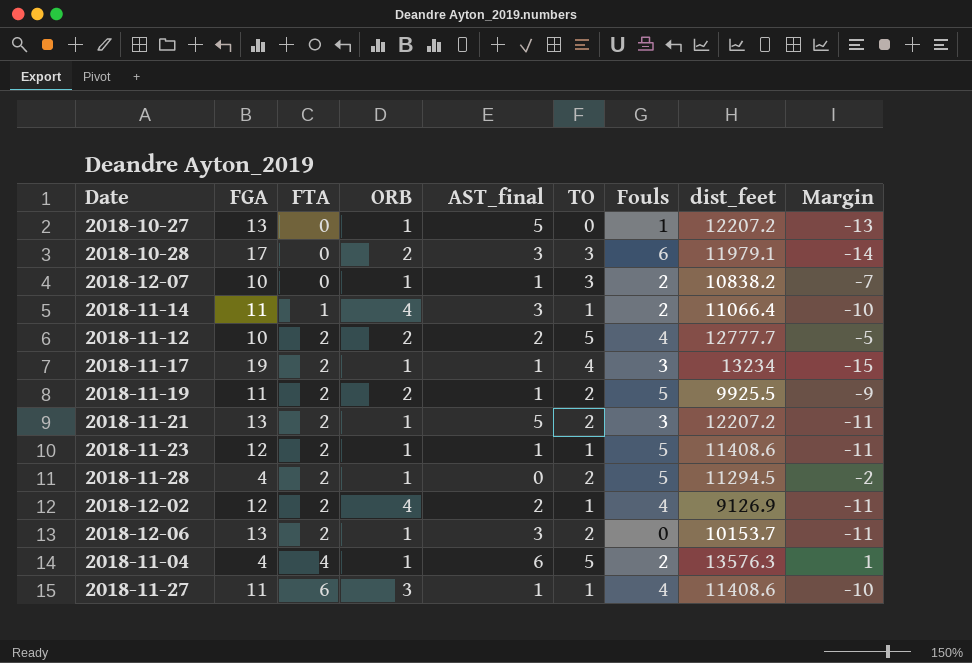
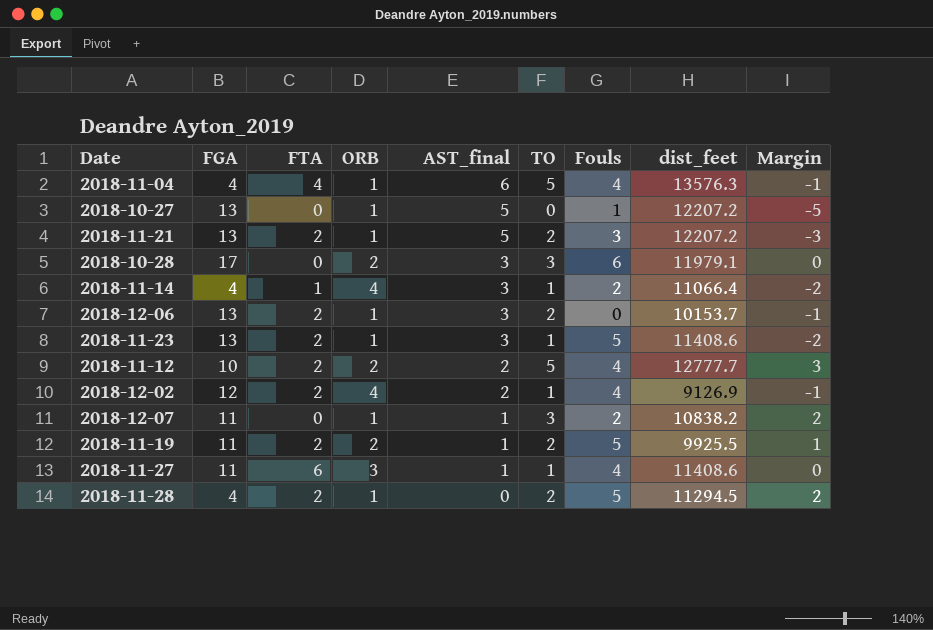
row order: FTA ascending -> AST_final descending
column Margin | formula: [TO] - [FGA] -> [TO] - [AST_final]
row 2018-11-17: 19 | 2 | 1 | 1 | 4 | 3 | 13234 | -15 -> none
2018-11-04 | Fouls: 2 -> 4
2018-11-14 | FGA: 11 -> 4
2018-11-23 | FGA: 12 -> 13
2018-11-23 | AST_final: 1 -> 3
2018-12-07 | FGA: 10 -> 11

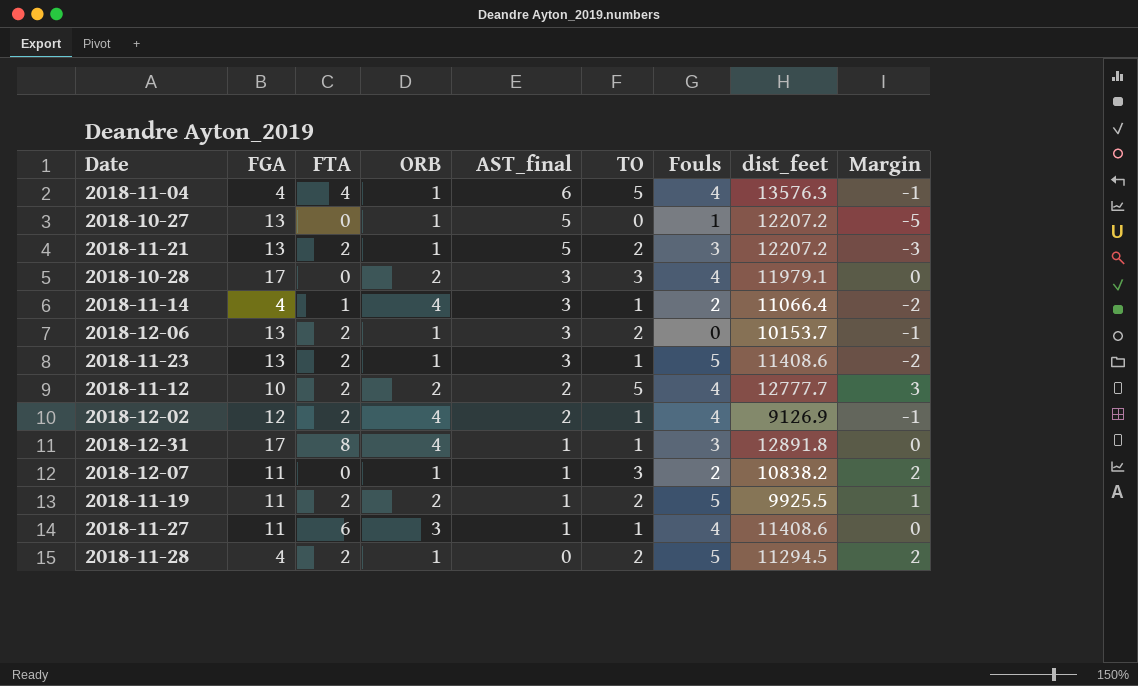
2018-10-28 | Fouls: 6 -> 4
row 2018-12-31: none -> 17 | 8 | 4 | 1 | 1 | 3 | 12891.8 | 0

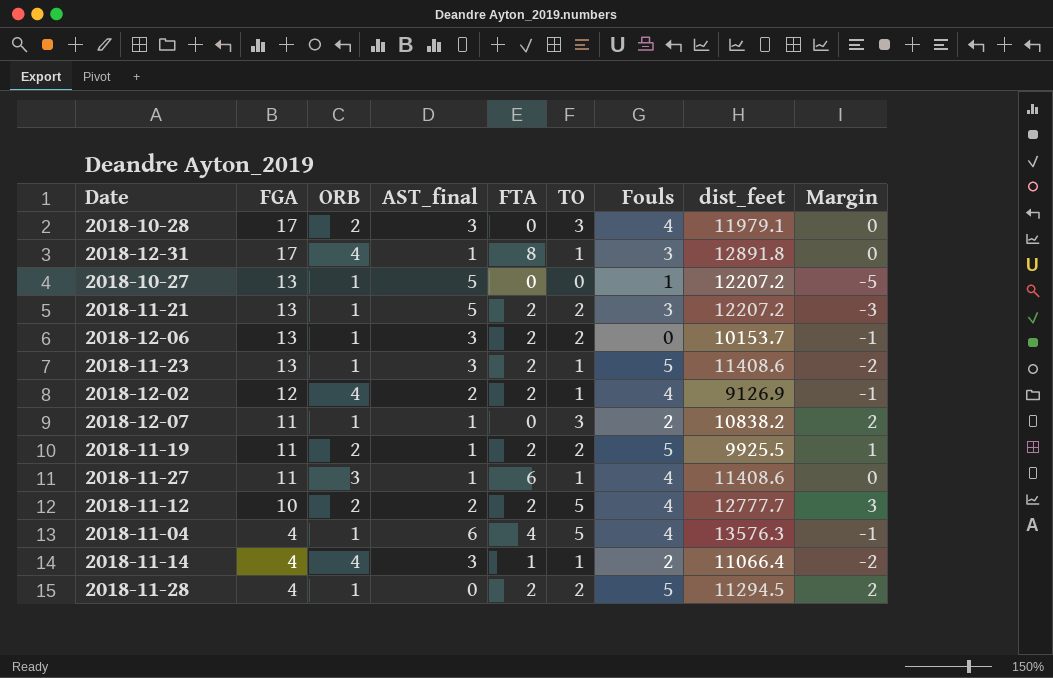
row order: AST_final descending -> FGA descending
column FTA | position: 3 -> 5

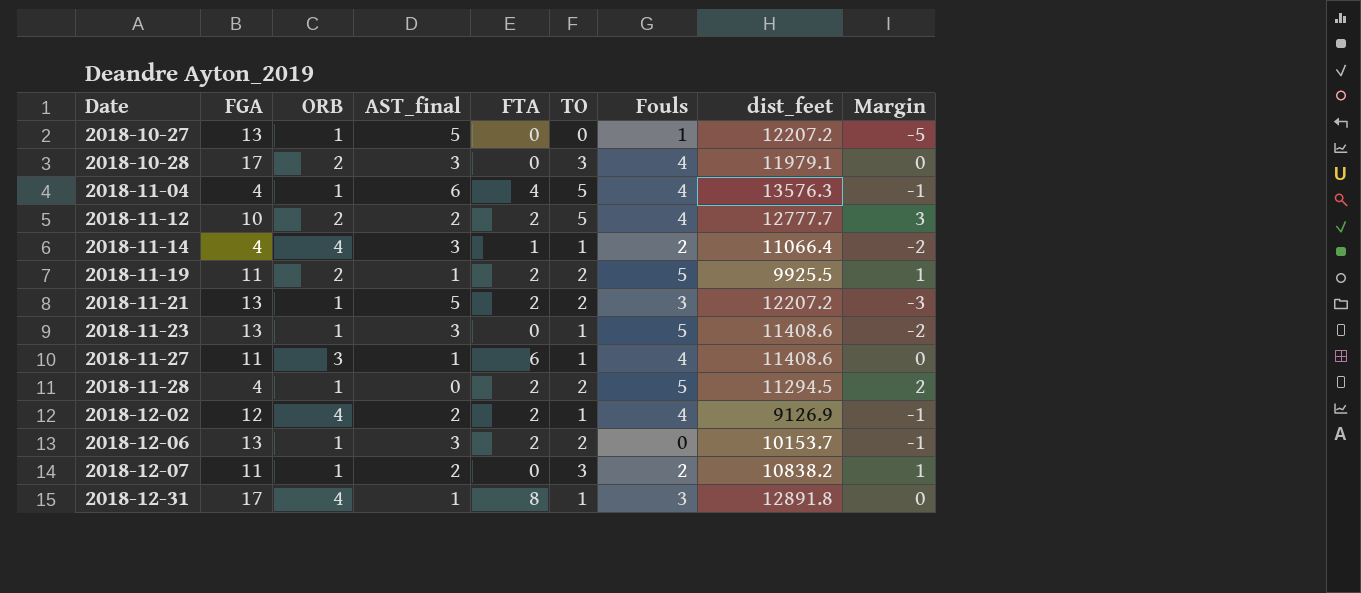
row order: FGA descending -> Date ascending
2018-11-23 | FTA: 2 -> 0
2018-12-07 | AST_final: 1 -> 2
2018-12-07 | Margin: 2 -> 1

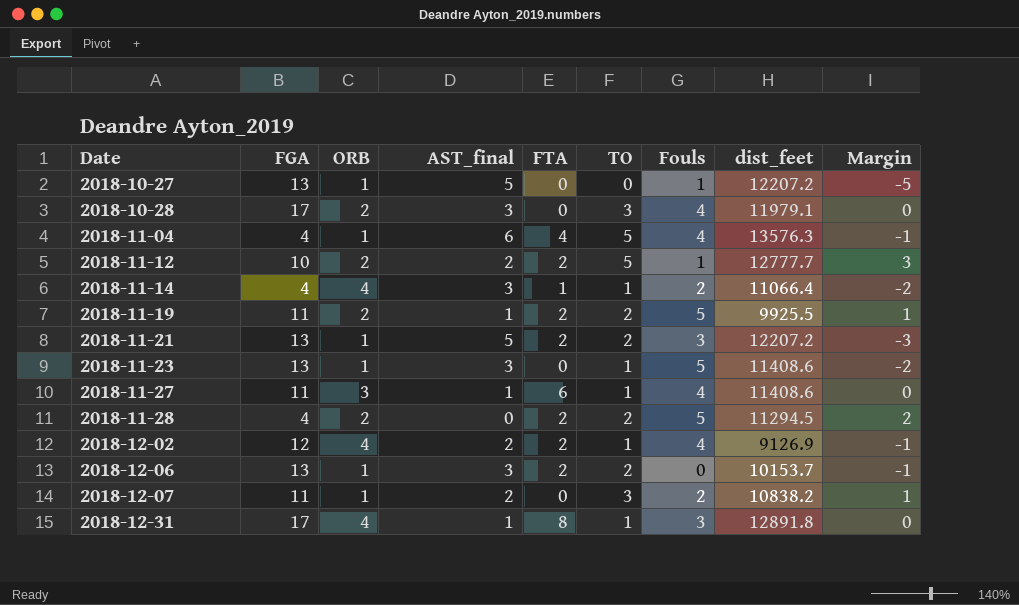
2018-11-12 | Fouls: 4 -> 1
2018-11-28 | ORB: 1 -> 2

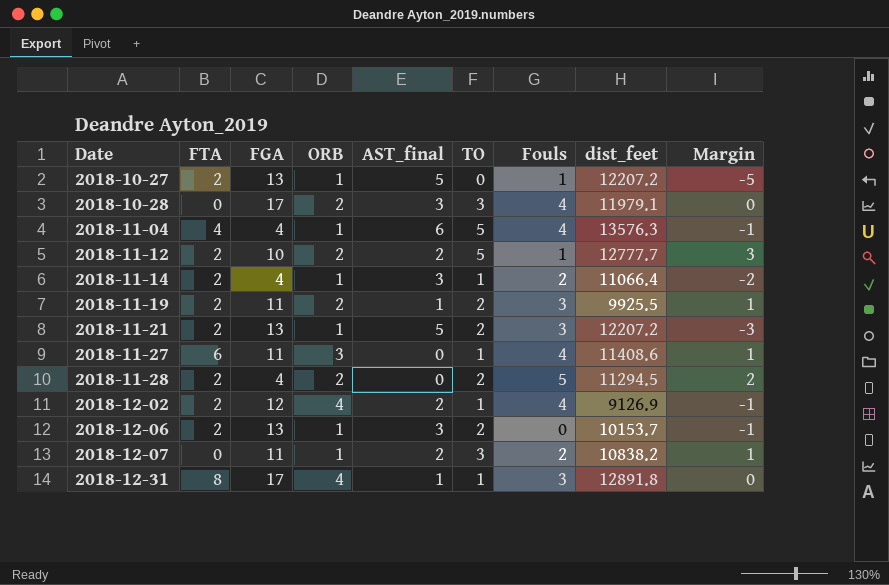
column FTA | position: 5 -> 2
row 2018-11-23: 13 | 1 | 3 | 0 | 1 | 5 | 11408.6 | -2 -> none
2018-10-27 | FTA: 0 -> 2
2018-11-14 | FTA: 1 -> 2
2018-11-14 | ORB: 4 -> 1
2018-11-19 | Fouls: 5 -> 3
2018-11-27 | AST_final: 1 -> 0
2018-11-27 | Margin: 0 -> 1

